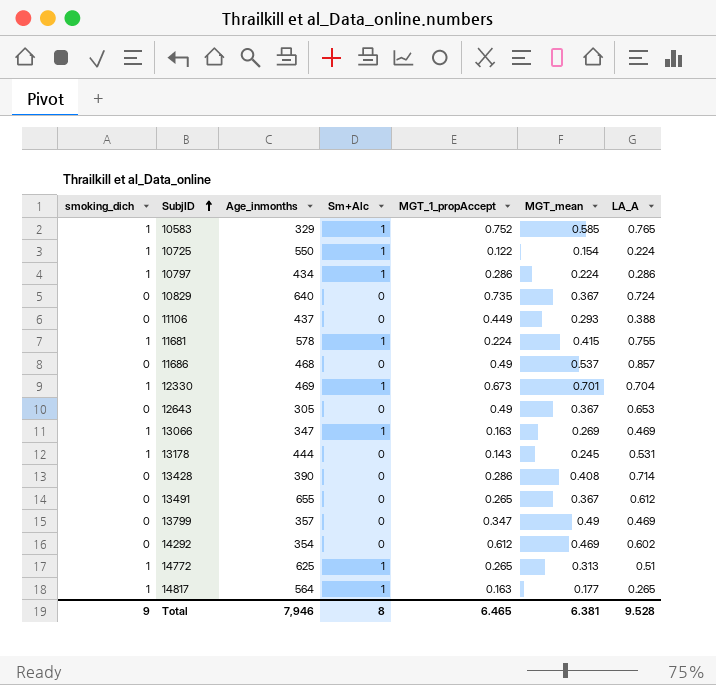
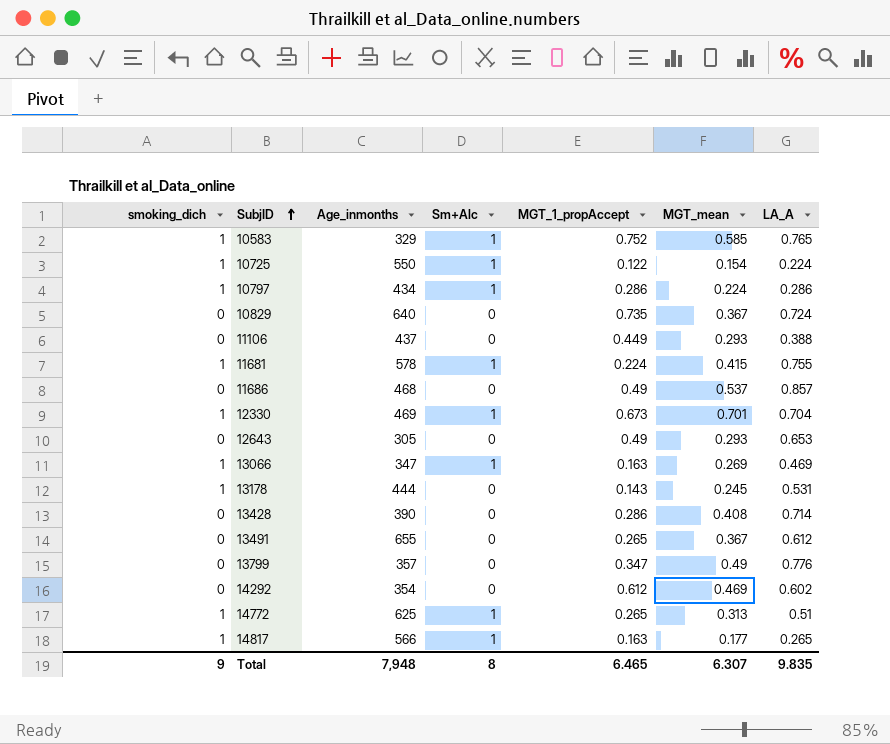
12643 | MGT_mean: 0.367 -> 0.293
13799 | LA_A: 0.469 -> 0.776
14817 | Age_inmonths: 564 -> 566
Total | Age_inmonths: 7,946 -> 7,948
Total | MGT_mean: 6.381 -> 6.307
Total | LA_A: 9.528 -> 9.835

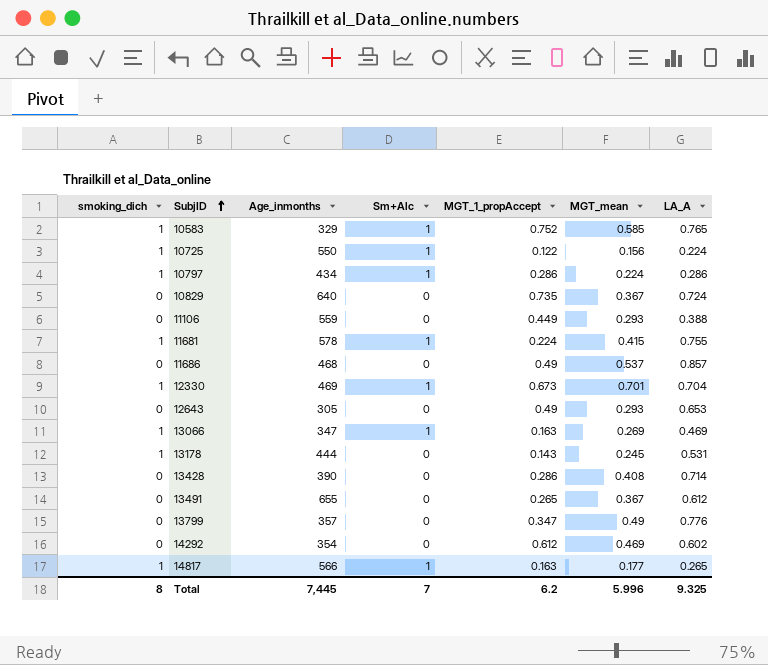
row 14772: 1 | 625 | 1 | 0.265 | 0.313 | 0.51 -> none
10725 | MGT_mean: 0.154 -> 0.156
11106 | Age_inmonths: 437 -> 559
Total | smoking_dich: 9 -> 8
Total | Age_inmonths: 7,948 -> 7,445
Total | Sm+Alc: 8 -> 7
Total | MGT_1_propAccept: 6.465 -> 6.2
Total | MGT_mean: 6.307 -> 5.996
Total | LA_A: 9.835 -> 9.325

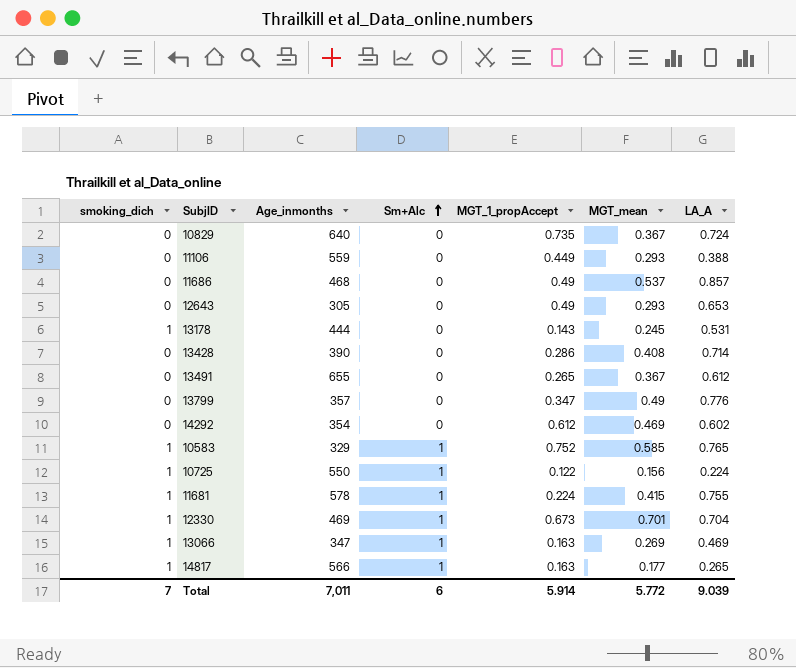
row order: SubjID ascending -> Sm+Alc ascending
row 10797: 1 | 434 | 1 | 0.286 | 0.224 | 0.286 -> none
Total | smoking_dich: 8 -> 7
Total | Age_inmonths: 7,445 -> 7,011
Total | Sm+Alc: 7 -> 6
Total | MGT_1_propAccept: 6.2 -> 5.914
Total | MGT_mean: 5.996 -> 5.772
Total | LA_A: 9.325 -> 9.039

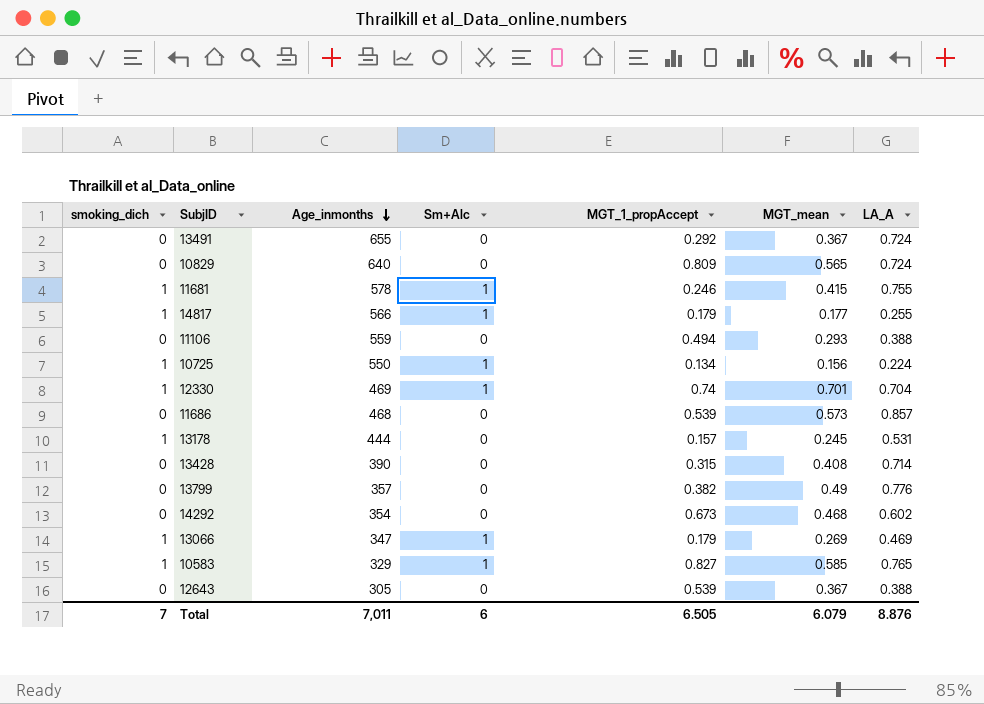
row order: Sm+Alc ascending -> Age_inmonths descending
13491 | MGT_1_propAccept: 0.265 -> 0.292
13491 | LA_A: 0.612 -> 0.724
10829 | MGT_1_propAccept: 0.735 -> 0.809
10829 | MGT_mean: 0.367 -> 0.565
11681 | MGT_1_propAccept: 0.224 -> 0.246
14817 | MGT_1_propAccept: 0.163 -> 0.179
14817 | LA_A: 0.265 -> 0.255
11106 | MGT_1_propAccept: 0.449 -> 0.494
10725 | MGT_1_propAccept: 0.122 -> 0.134
12330 | MGT_1_propAccept: 0.673 -> 0.74
11686 | MGT_1_propAccept: 0.49 -> 0.539
11686 | MGT_mean: 0.537 -> 0.573
13178 | MGT_1_propAccept: 0.143 -> 0.157
13428 | MGT_1_propAccept: 0.286 -> 0.315
13799 | MGT_1_propAccept: 0.347 -> 0.382
14292 | MGT_1_propAccept: 0.612 -> 0.673
14292 | MGT_mean: 0.469 -> 0.468
13066 | MGT_1_propAccept: 0.163 -> 0.179
10583 | MGT_1_propAccept: 0.752 -> 0.827
12643 | MGT_1_propAccept: 0.49 -> 0.539
12643 | MGT_mean: 0.293 -> 0.367
12643 | LA_A: 0.653 -> 0.388
Total | MGT_1_propAccept: 5.914 -> 6.505
Total | MGT_mean: 5.772 -> 6.079
Total | LA_A: 9.039 -> 8.876

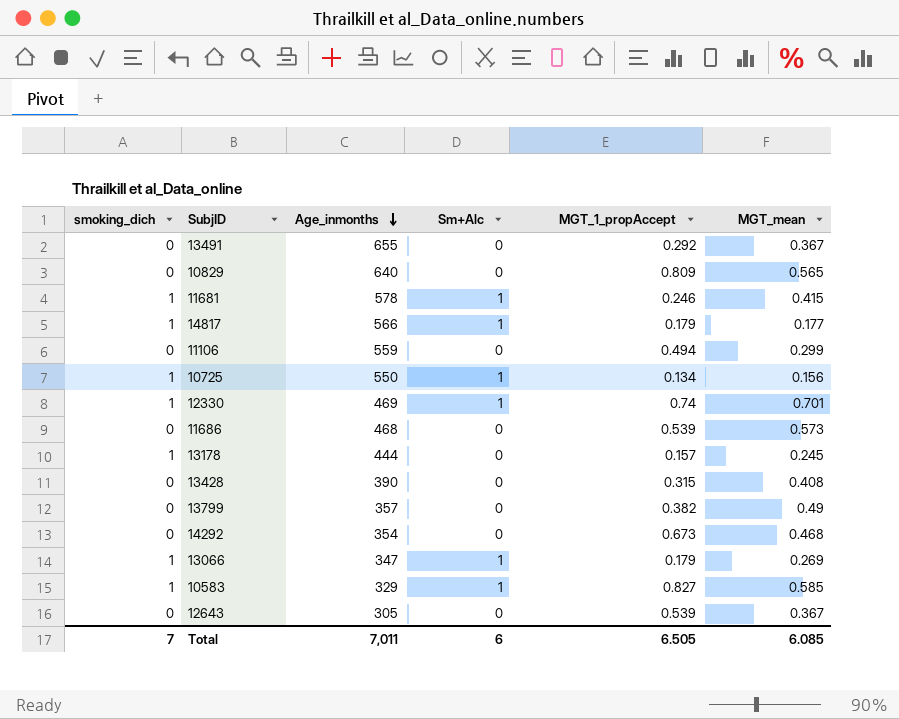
column LA_A | position: 7 -> none
11106 | MGT_mean: 0.293 -> 0.299
Total | MGT_mean: 6.079 -> 6.085

